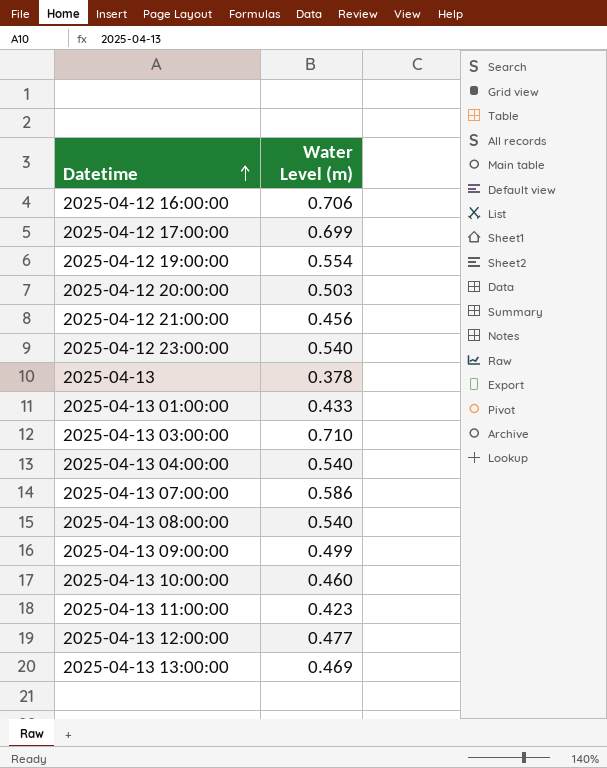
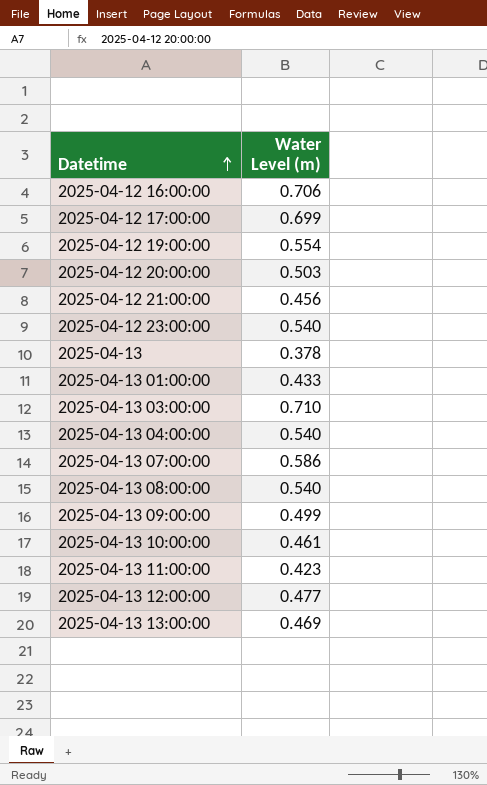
2025-04-13 10:00:00 | Water Level (m): 0.460 -> 0.461

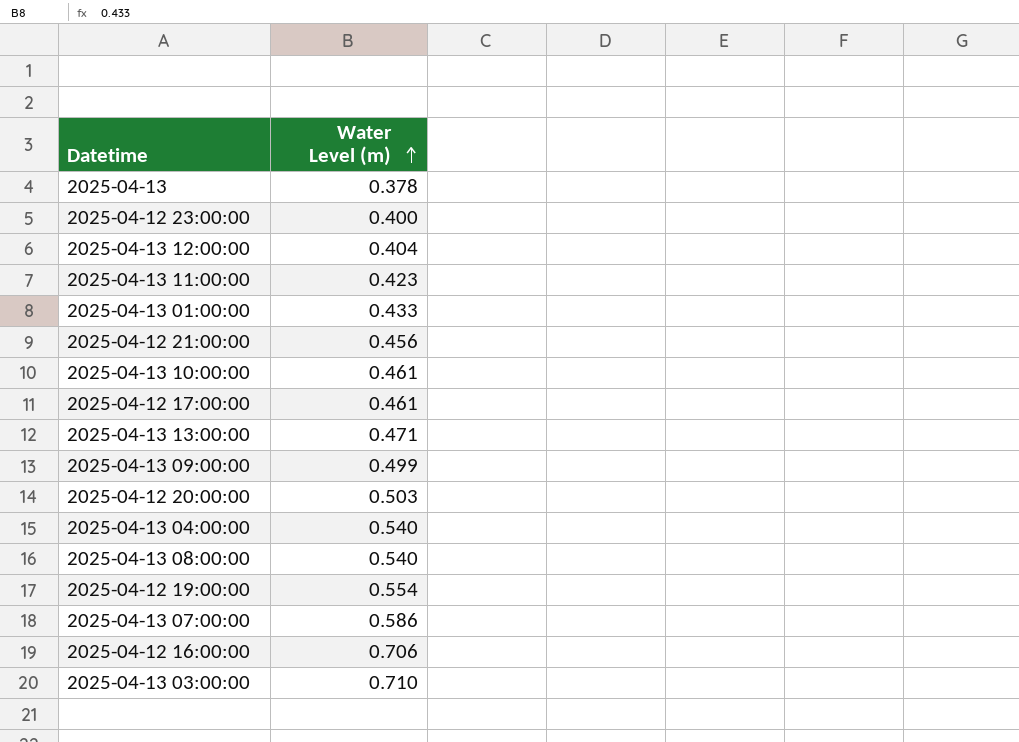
row order: Datetime ascending -> Water Level (m) ascending
2025-04-12 23:00:00 | Water Level (m): 0.540 -> 0.400
2025-04-13 12:00:00 | Water Level (m): 0.477 -> 0.404
2025-04-12 17:00:00 | Water Level (m): 0.699 -> 0.461
2025-04-13 13:00:00 | Water Level (m): 0.469 -> 0.471

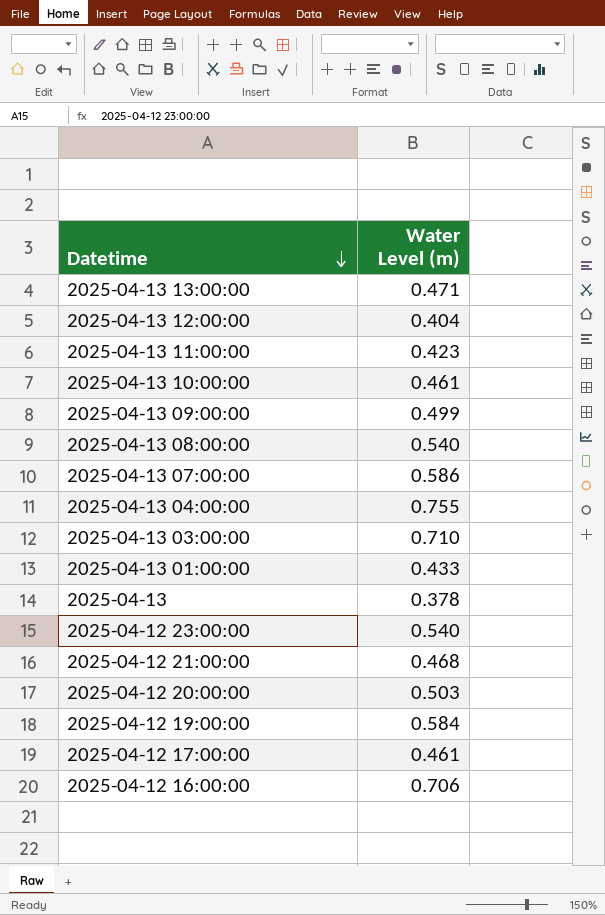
row order: Water Level (m) ascending -> Datetime descending
2025-04-13 04:00:00 | Water Level (m): 0.540 -> 0.755
2025-04-12 23:00:00 | Water Level (m): 0.400 -> 0.540
2025-04-12 21:00:00 | Water Level (m): 0.456 -> 0.468
2025-04-12 19:00:00 | Water Level (m): 0.554 -> 0.584

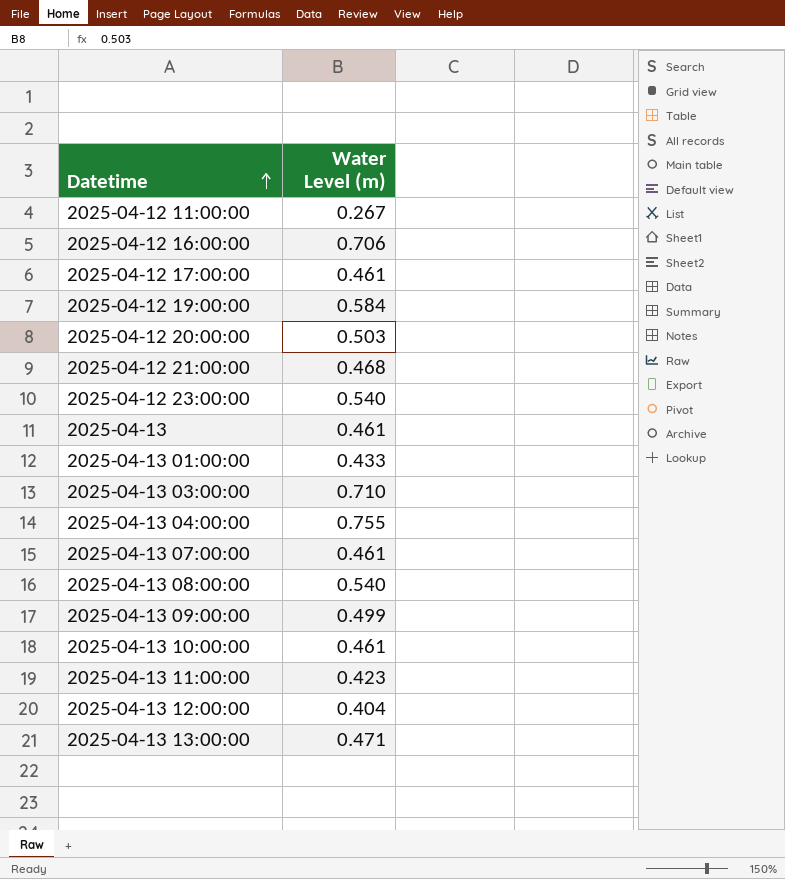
row order: Datetime descending -> Datetime ascending
row 2025-04-12 11:00:00: none -> 0.267
2025-04-13 | Water Level (m): 0.378 -> 0.461
2025-04-13 07:00:00 | Water Level (m): 0.586 -> 0.461

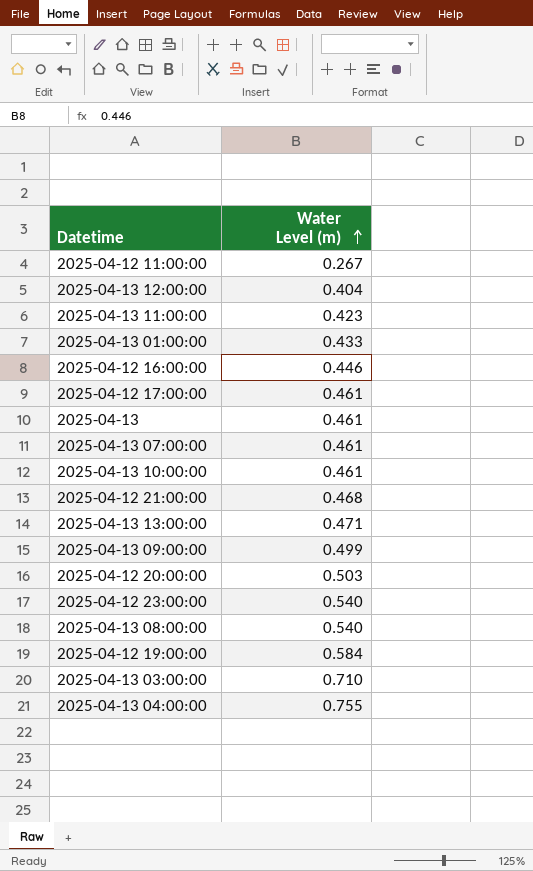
row order: Datetime ascending -> Water Level (m) ascending
2025-04-12 16:00:00 | Water Level (m): 0.706 -> 0.446

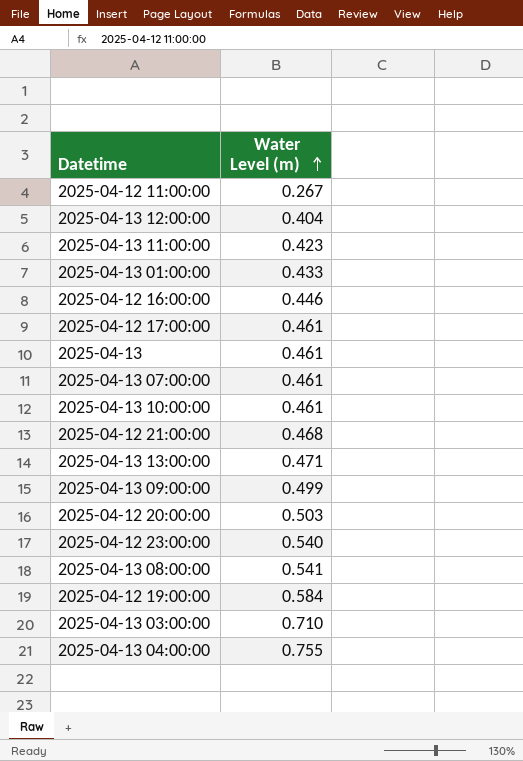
2025-04-13 08:00:00 | Water Level (m): 0.540 -> 0.541

